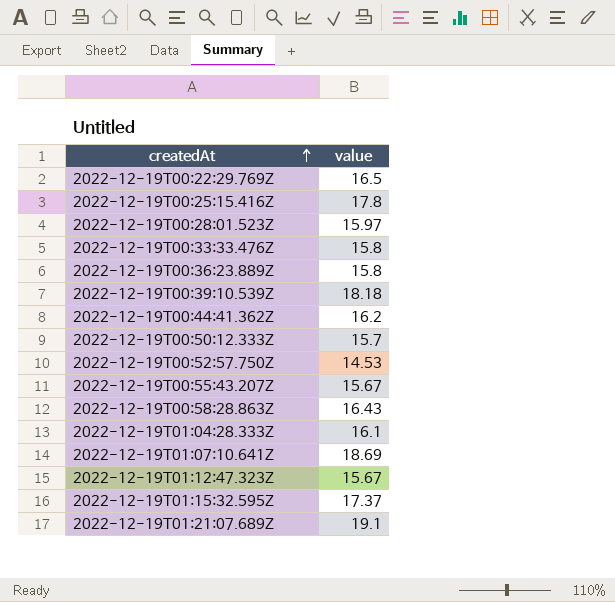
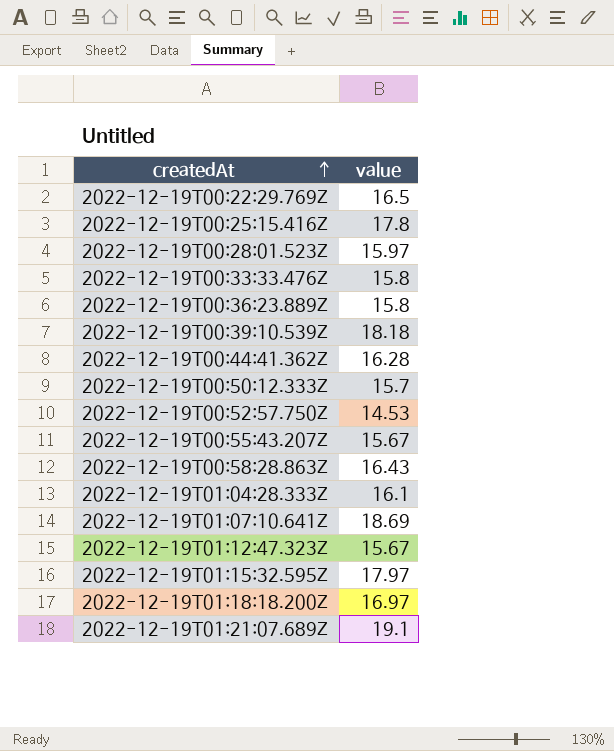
2022-12-19T00:44:41.362Z | value: 16.2 -> 16.28
2022-12-19T01:15:32.595Z | value: 17.37 -> 17.97
row 2022-12-19T01:18:18.200Z: none -> 16.97

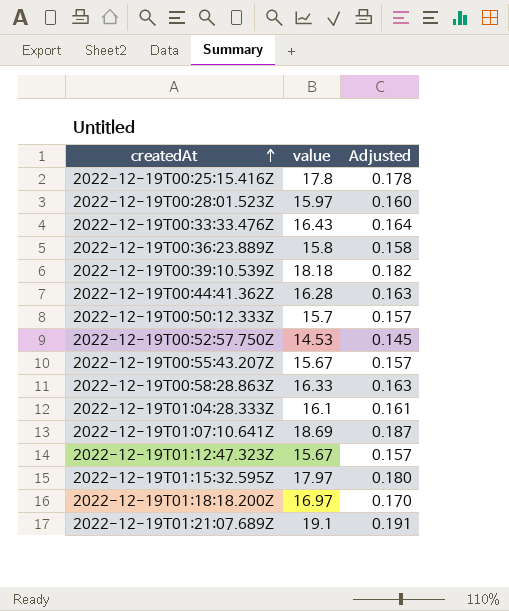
column Adjusted | formula: none -> [value] * 0.01
row 2022-12-19T00:22:29.769Z: 16.5 -> none
2022-12-19T00:33:33.476Z | value: 15.8 -> 16.43
2022-12-19T00:58:28.863Z | value: 16.43 -> 16.33

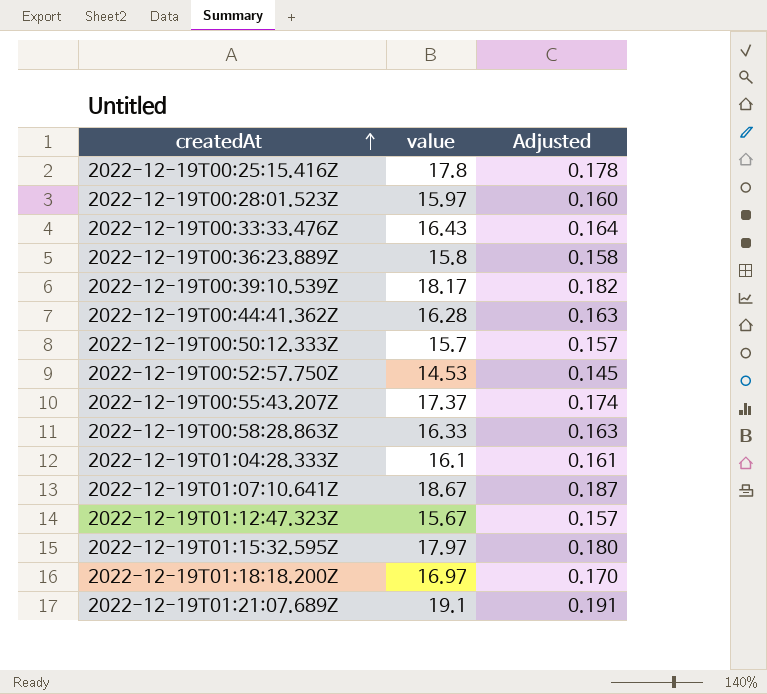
2022-12-19T00:39:10.539Z | value: 18.18 -> 18.17
2022-12-19T00:55:43.207Z | value: 15.67 -> 17.37
2022-12-19T00:55:43.207Z | Adjusted: 0.157 -> 0.174
2022-12-19T01:07:10.641Z | value: 18.69 -> 18.67

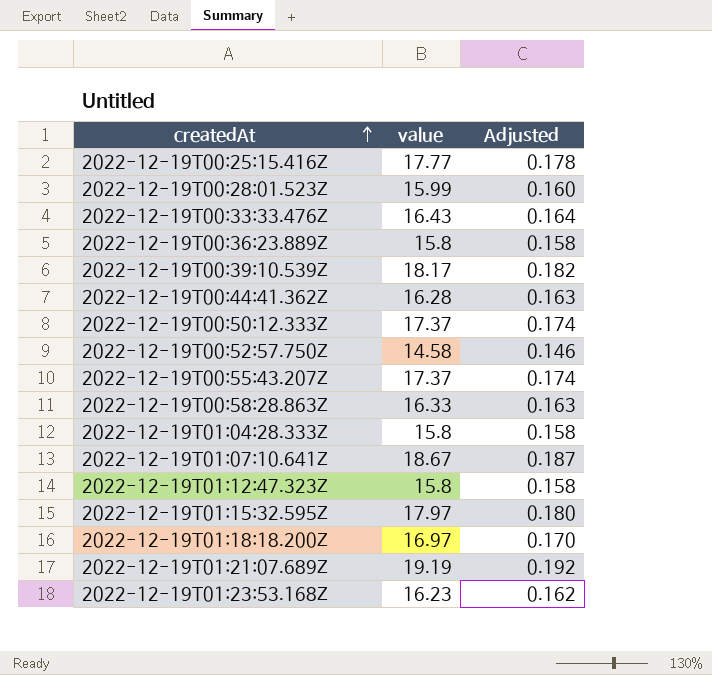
2022-12-19T00:25:15.416Z | value: 17.8 -> 17.77
2022-12-19T00:28:01.523Z | value: 15.97 -> 15.99
2022-12-19T00:50:12.333Z | value: 15.7 -> 17.37
2022-12-19T00:50:12.333Z | Adjusted: 0.157 -> 0.174
2022-12-19T00:52:57.750Z | value: 14.53 -> 14.58
2022-12-19T00:52:57.750Z | Adjusted: 0.145 -> 0.146
2022-12-19T01:04:28.333Z | value: 16.1 -> 15.8
2022-12-19T01:04:28.333Z | Adjusted: 0.161 -> 0.158
2022-12-19T01:12:47.323Z | value: 15.67 -> 15.8
2022-12-19T01:12:47.323Z | Adjusted: 0.157 -> 0.158
2022-12-19T01:21:07.689Z | value: 19.1 -> 19.19
2022-12-19T01:21:07.689Z | Adjusted: 0.191 -> 0.192
row 2022-12-19T01:23:53.168Z: none -> 16.23 | 0.162

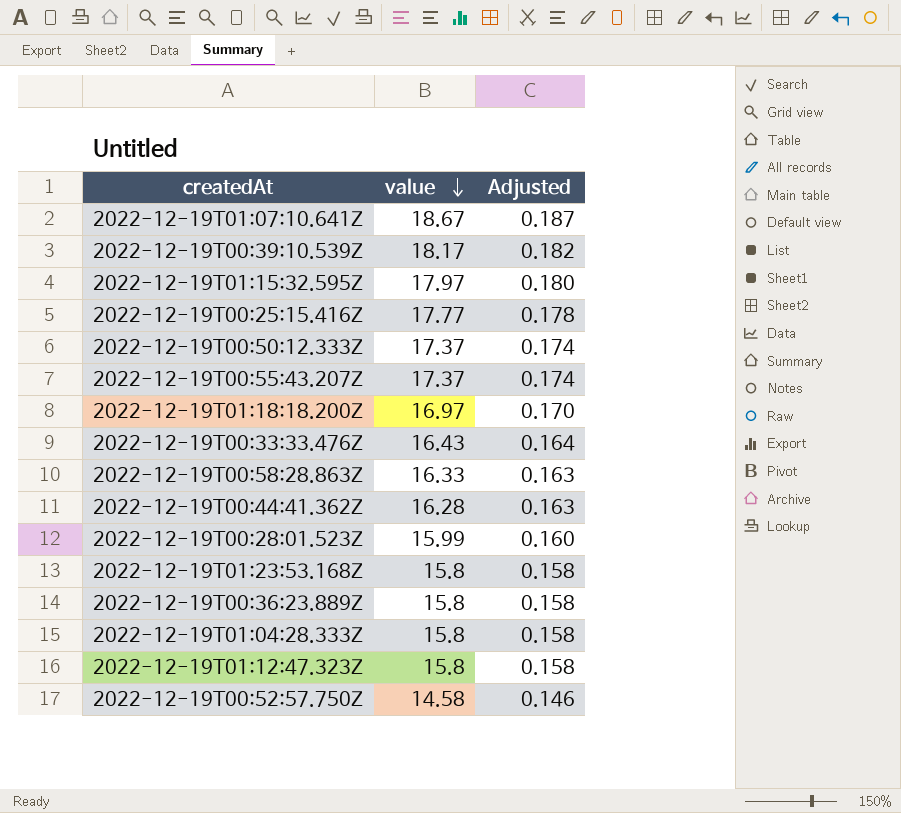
row order: createdAt ascending -> value descending
row 2022-12-19T01:21:07.689Z: 19.19 | 0.192 -> none
2022-12-19T01:23:53.168Z | value: 16.23 -> 15.8
2022-12-19T01:23:53.168Z | Adjusted: 0.162 -> 0.158

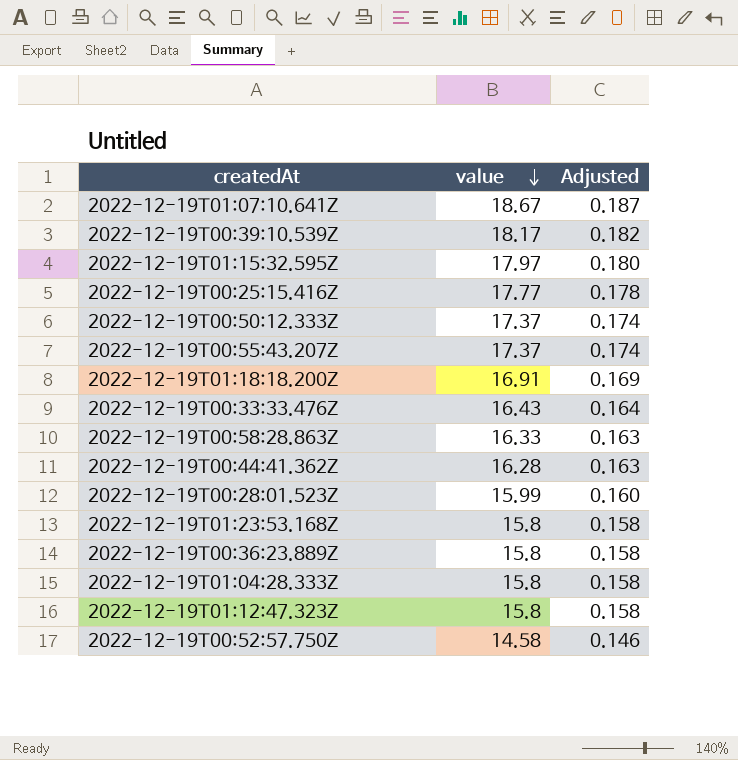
2022-12-19T01:18:18.200Z | value: 16.97 -> 16.91
2022-12-19T01:18:18.200Z | Adjusted: 0.170 -> 0.169

